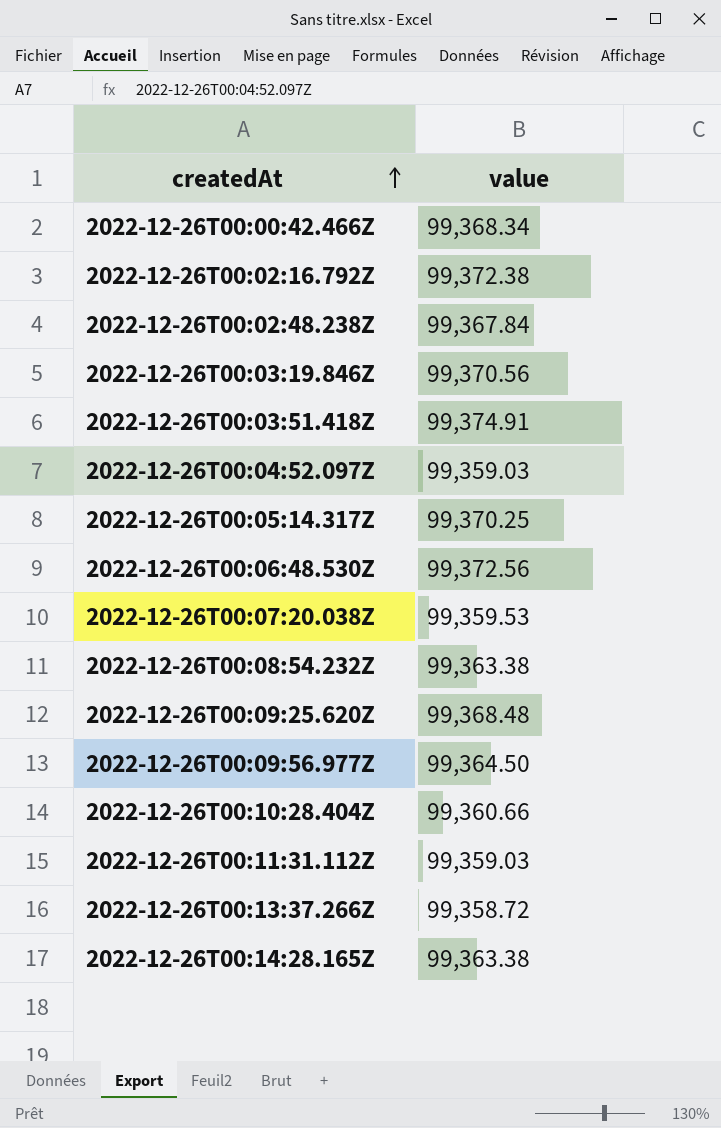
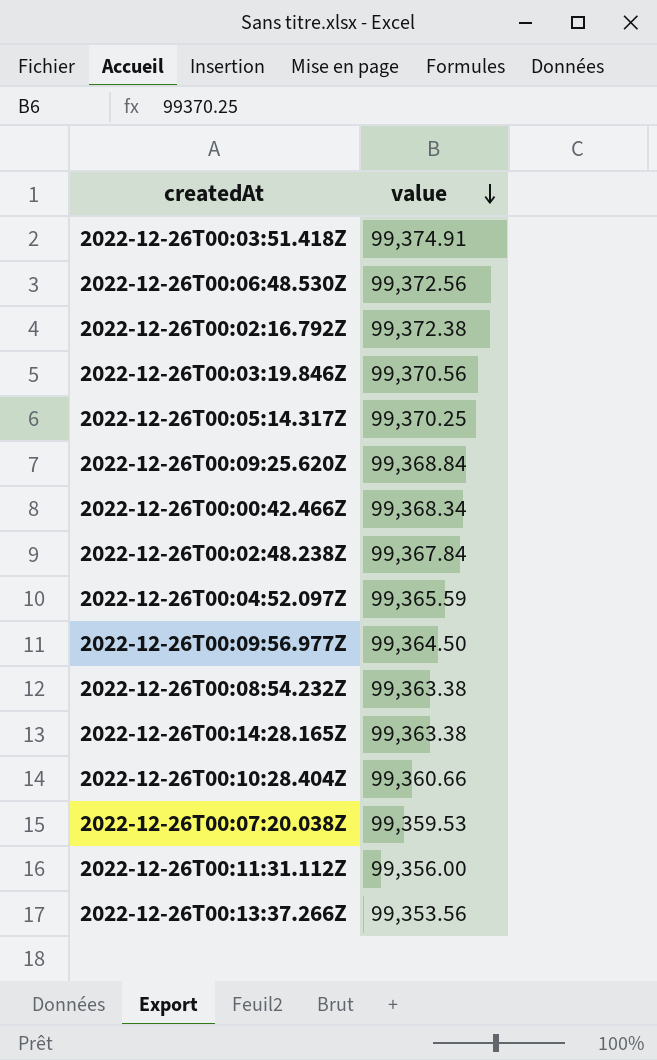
row order: createdAt ascending -> value descending
2022-12-26T00:09:25.620Z | value: 99,368.48 -> 99,368.84
2022-12-26T00:04:52.097Z | value: 99,359.03 -> 99,365.59
2022-12-26T00:11:31.112Z | value: 99,359.03 -> 99,356.00
2022-12-26T00:13:37.266Z | value: 99,358.72 -> 99,353.56

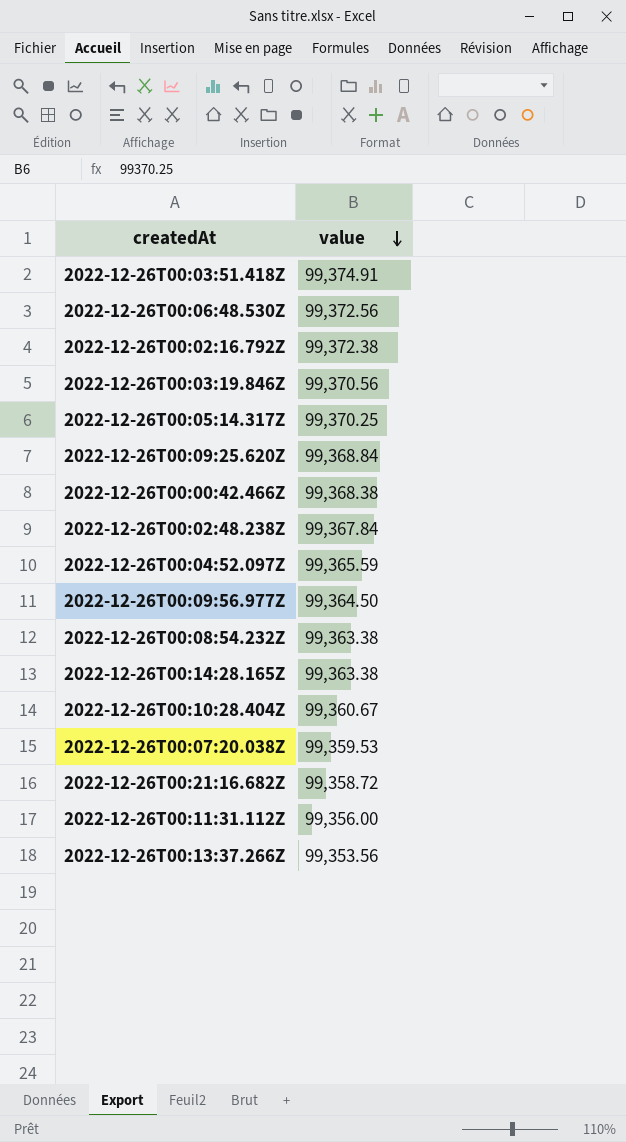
2022-12-26T00:00:42.466Z | value: 99,368.34 -> 99,368.38
2022-12-26T00:10:28.404Z | value: 99,360.66 -> 99,360.67
row 2022-12-26T00:21:16.682Z: none -> 99,358.72

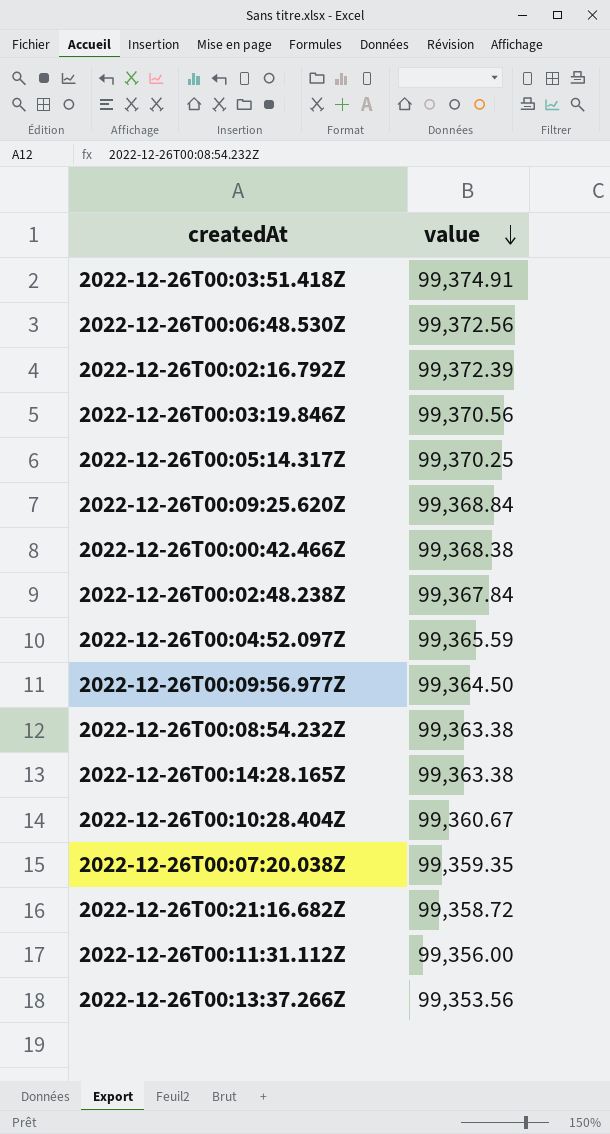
2022-12-26T00:02:16.792Z | value: 99,372.38 -> 99,372.39
2022-12-26T00:07:20.038Z | value: 99,359.53 -> 99,359.35

